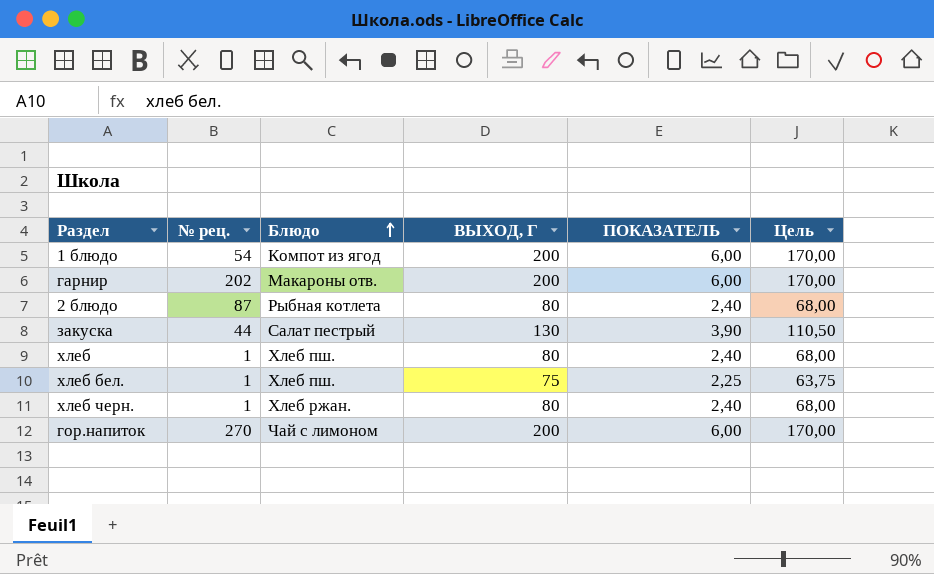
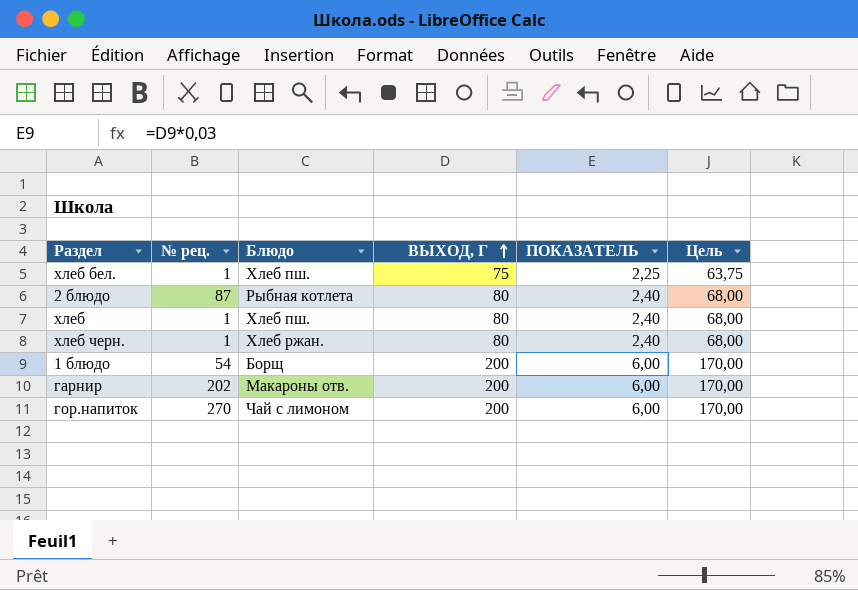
row order: Блюдо ascending -> ВЫХОД, Г ascending
row закуска: 44 | Салат пестрый | 130 | 3,90 | 110,50 -> none
1 блюдо | Блюдо: Компот из ягод -> Борщ

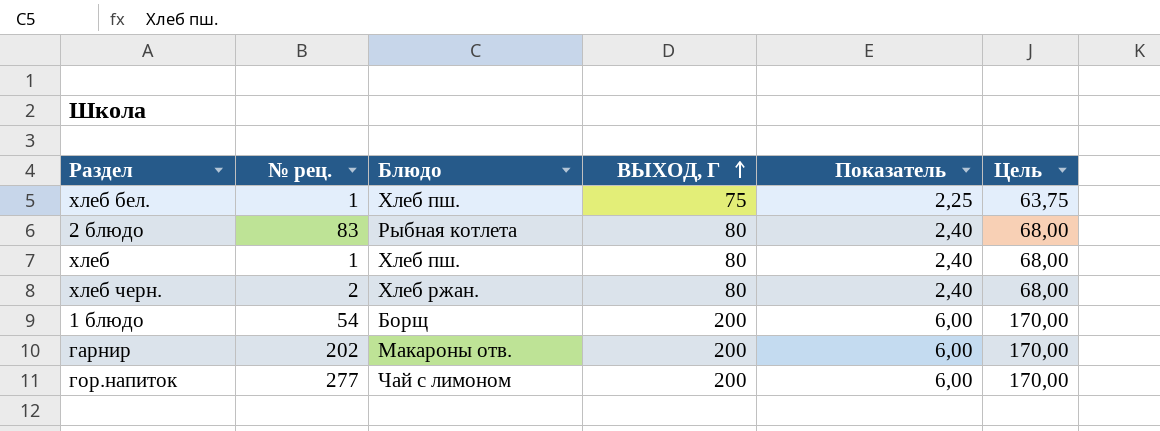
column name: ПОКАЗАТЕЛЬ -> Показатель
2 блюдо | № рец.: 87 -> 83
хлеб черн. | № рец.: 1 -> 2
гор.напиток | № рец.: 270 -> 277

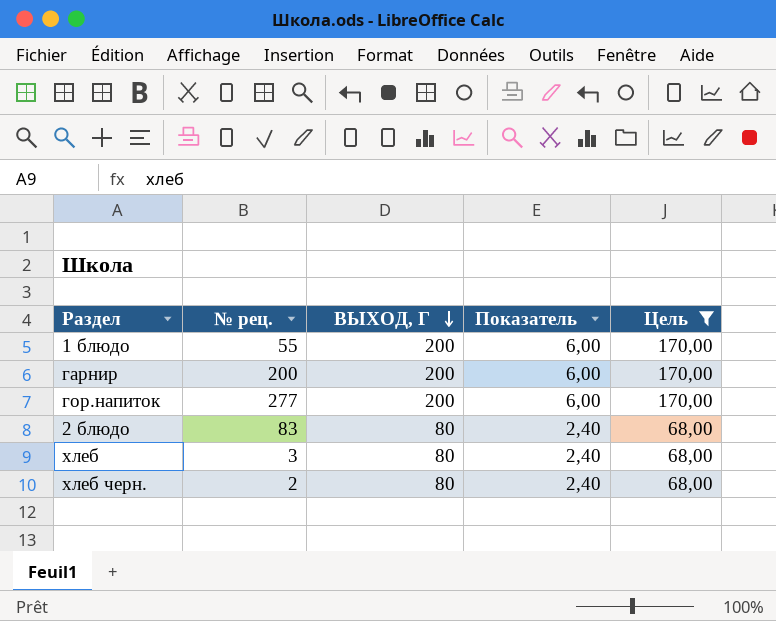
filter: none -> Цель != 63,75
row order: ВЫХОД, Г ascending -> ВЫХОД, Г descending
column Блюдо | position: 3 -> none
1 блюдо | № рец.: 54 -> 55
гарнир | № рец.: 202 -> 200
хлеб | № рец.: 1 -> 3

